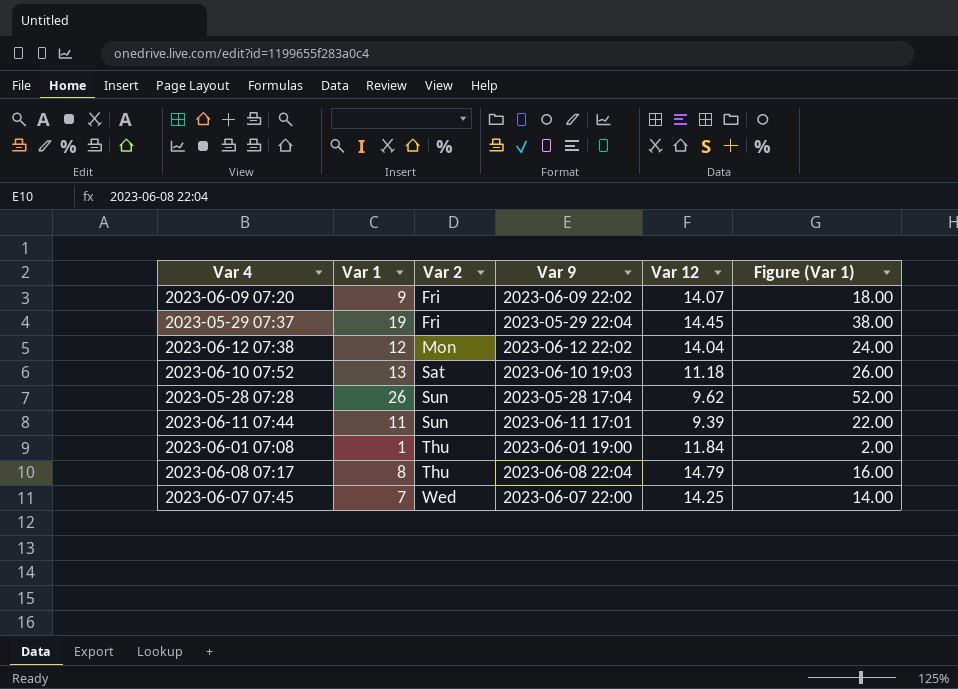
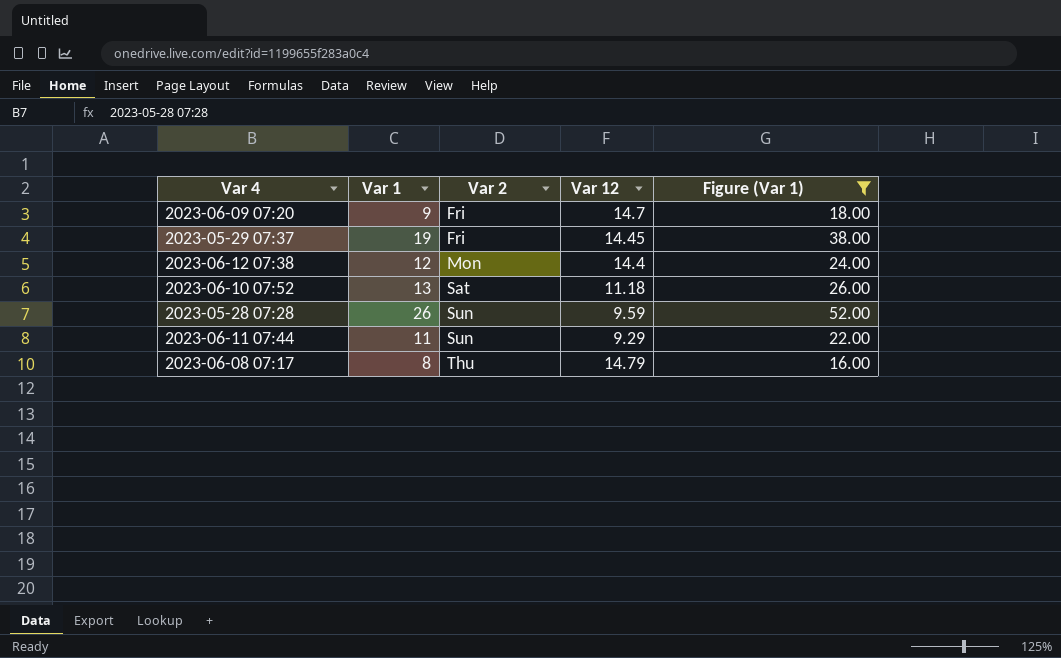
filter: none -> Figure (Var 1) >= 16.00
column Var 9 | position: 4 -> none
2023-06-09 07:20 | Var 12: 14.07 -> 14.7
2023-06-12 07:38 | Var 12: 14.04 -> 14.4
2023-05-28 07:28 | Var 12: 9.62 -> 9.59
2023-06-11 07:44 | Var 12: 9.39 -> 9.29

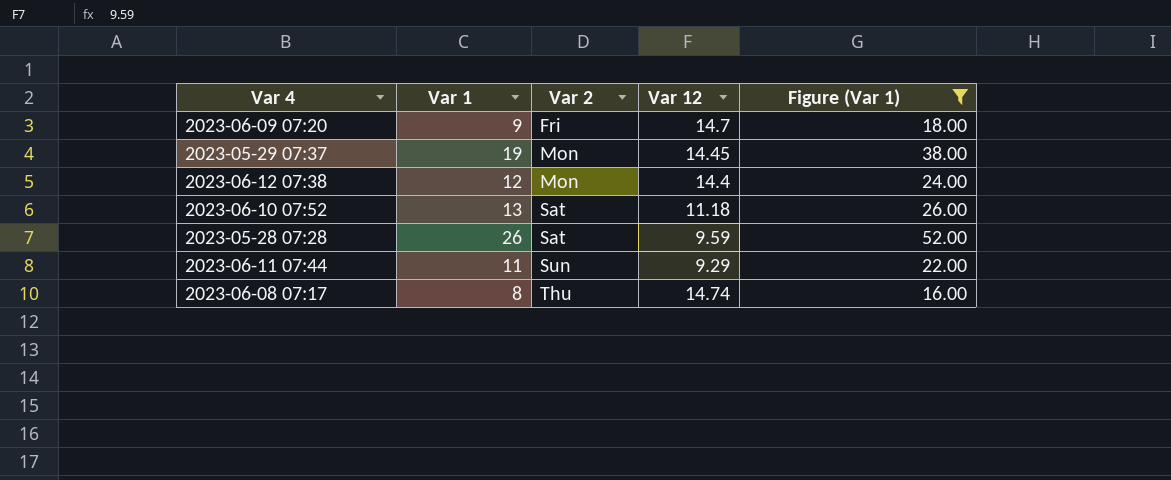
2023-05-29 07:37 | Var 2: Fri -> Mon
2023-05-28 07:28 | Var 2: Sun -> Sat
2023-06-08 07:17 | Var 12: 14.79 -> 14.74

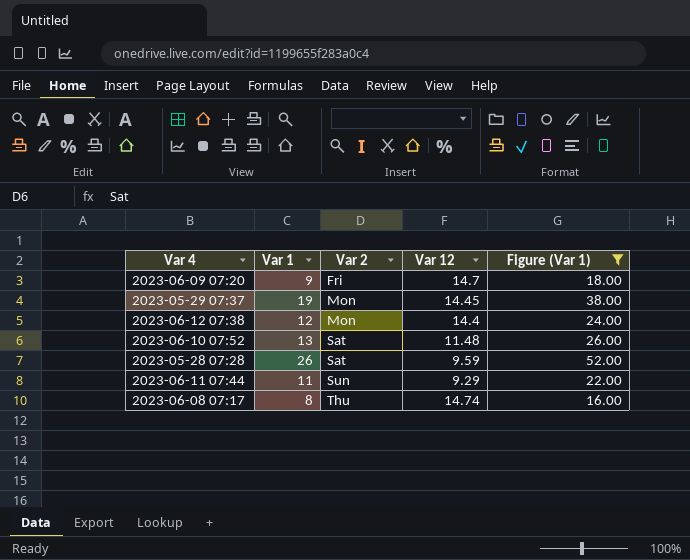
2023-06-10 07:52 | Var 12: 11.18 -> 11.48

